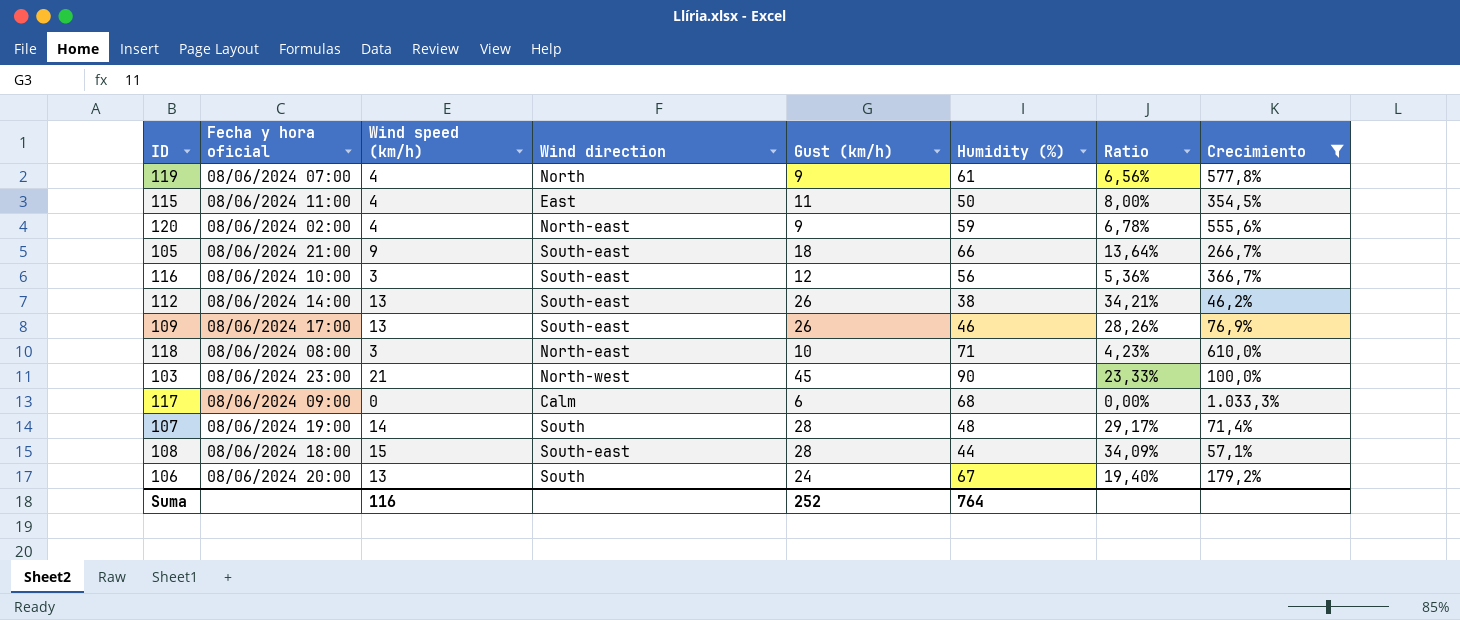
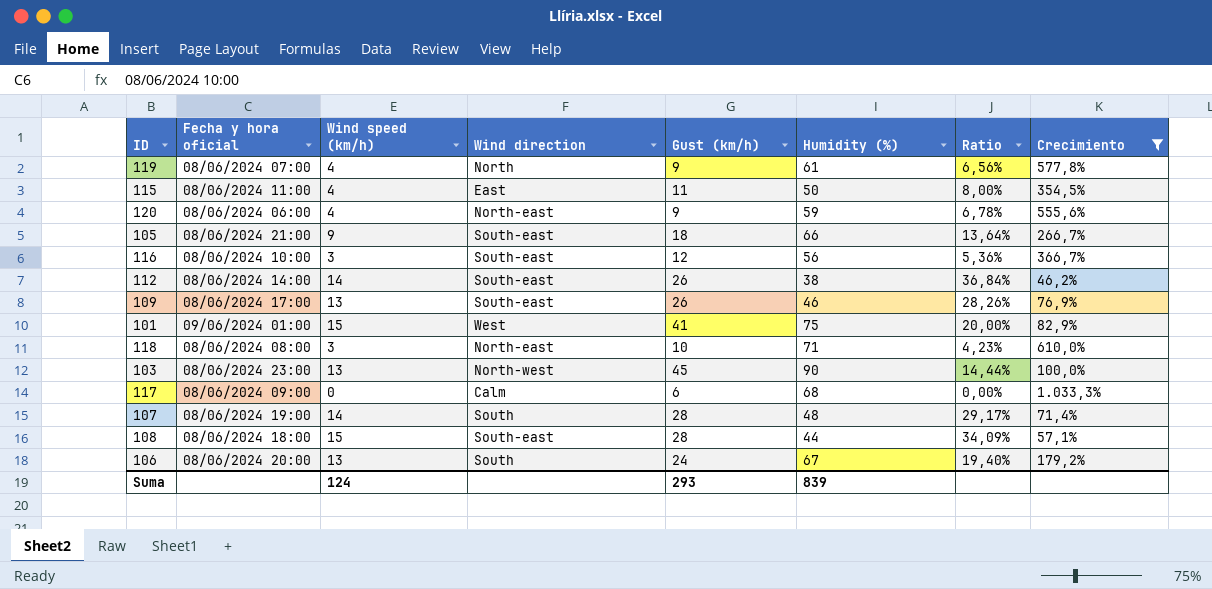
120 | Fecha y hora oficial: 08/06/2024 02:00 -> 08/06/2024 06:00
112 | Wind speed (km/h): 13 -> 14
112 | Ratio: 34,21% -> 36,84%
row 101: none -> 09/06/2024 01:00 | 15 | West | 41 | 75 | 20,00% | 82,9%
103 | Wind speed (km/h): 21 -> 13
103 | Ratio: 23,33% -> 14,44%
Suma | Wind speed (km/h): 116 -> 124
Suma | Gust (km/h): 252 -> 293
Suma | Humidity (%): 764 -> 839

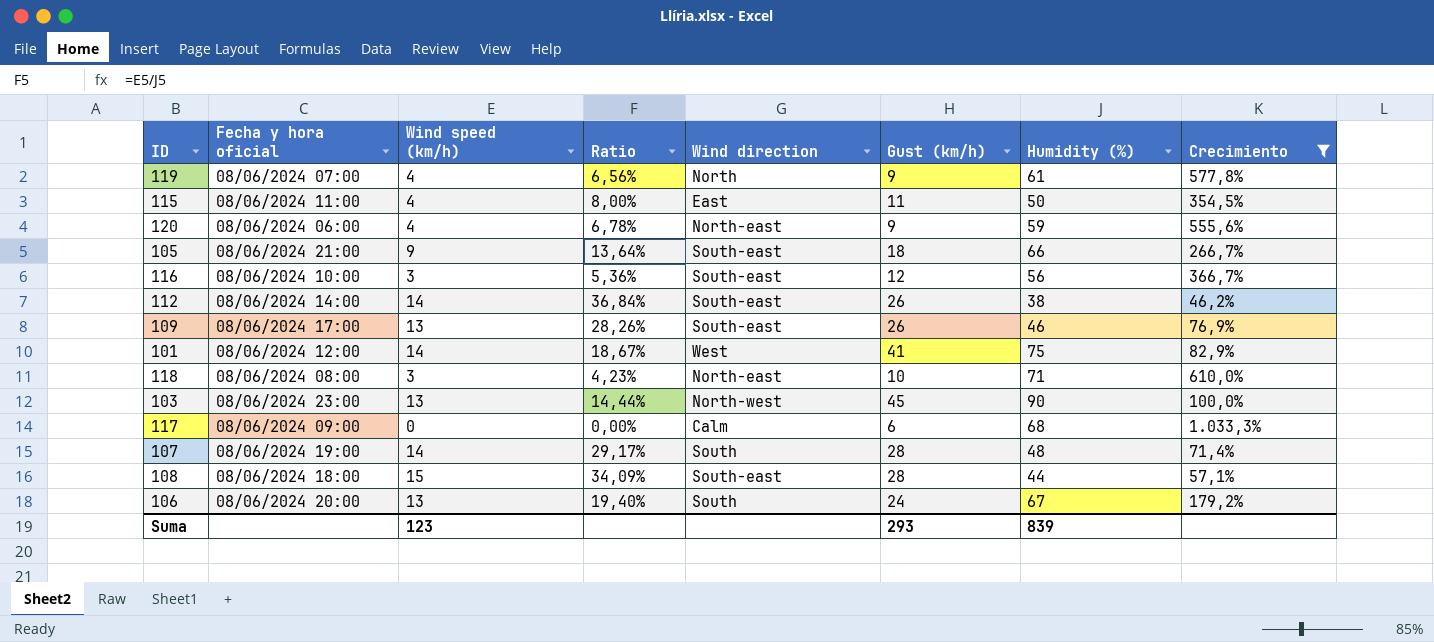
column Ratio | position: 7 -> 4
101 | Fecha y hora oficial: 09/06/2024 01:00 -> 08/06/2024 12:00
101 | Wind speed (km/h): 15 -> 14
101 | Ratio: 20,00% -> 18,67%
Suma | Wind speed (km/h): 124 -> 123

